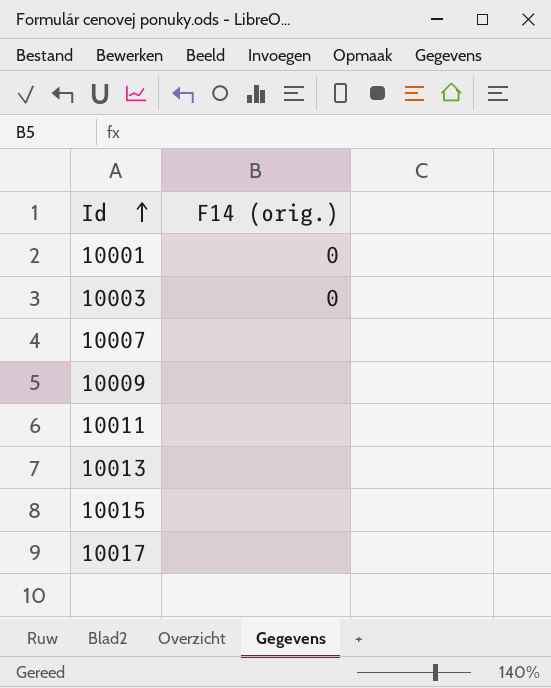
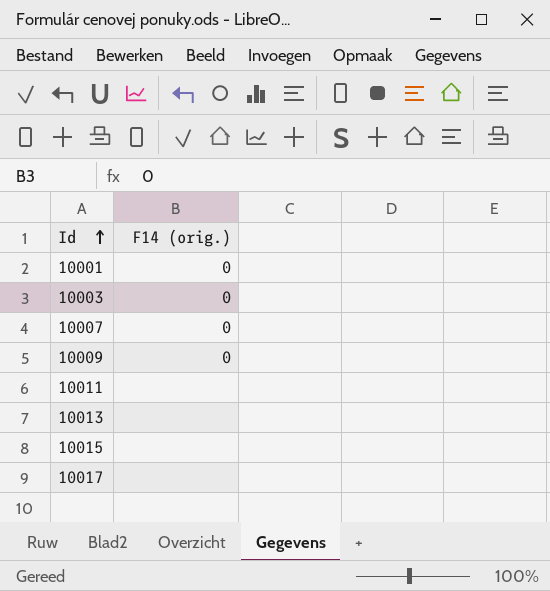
10007 | F14 (orig.): none -> 0
10009 | F14 (orig.): none -> 0

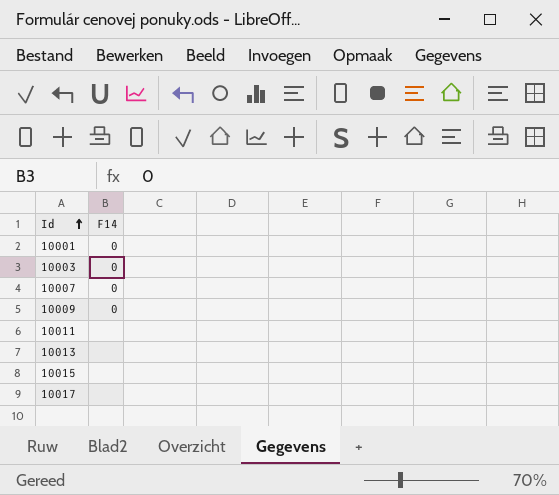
column name: F14 (orig.) -> F14

